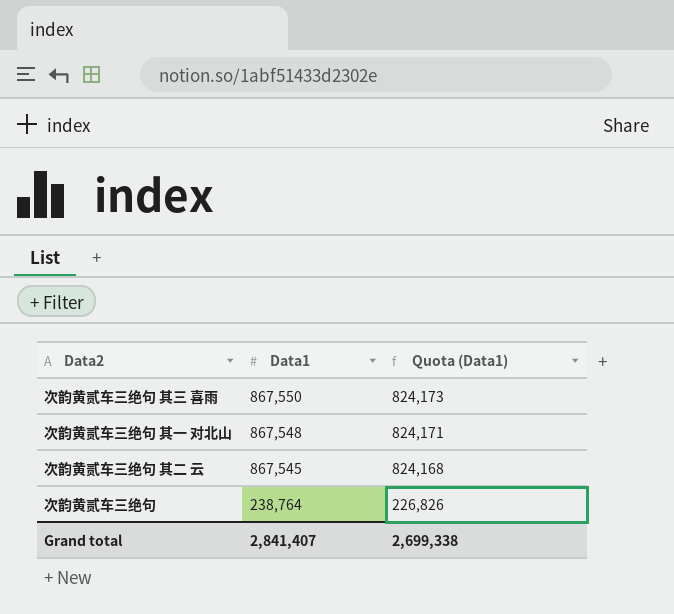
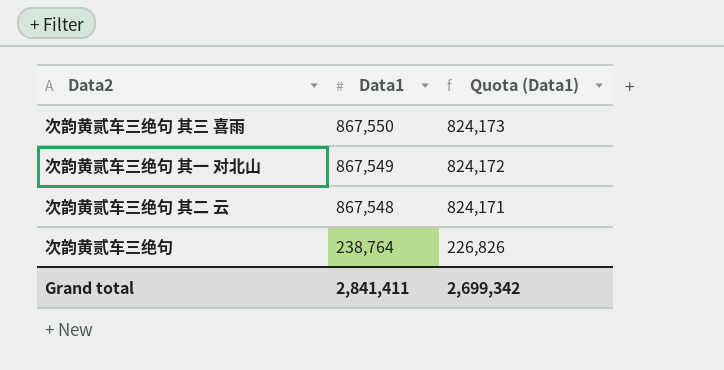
次韵黄贰车三绝句 其一 对北山 | Data1: 867,548 -> 867,549
次韵黄贰车三绝句 其一 对北山 | Quota (Data1): 824,171 -> 824,172
次韵黄贰车三绝句 其二 云 | Data1: 867,545 -> 867,548
次韵黄贰车三绝句 其二 云 | Quota (Data1): 824,168 -> 824,171
Grand total | Data1: 2,841,407 -> 2,841,411
Grand total | Quota (Data1): 2,699,338 -> 2,699,342

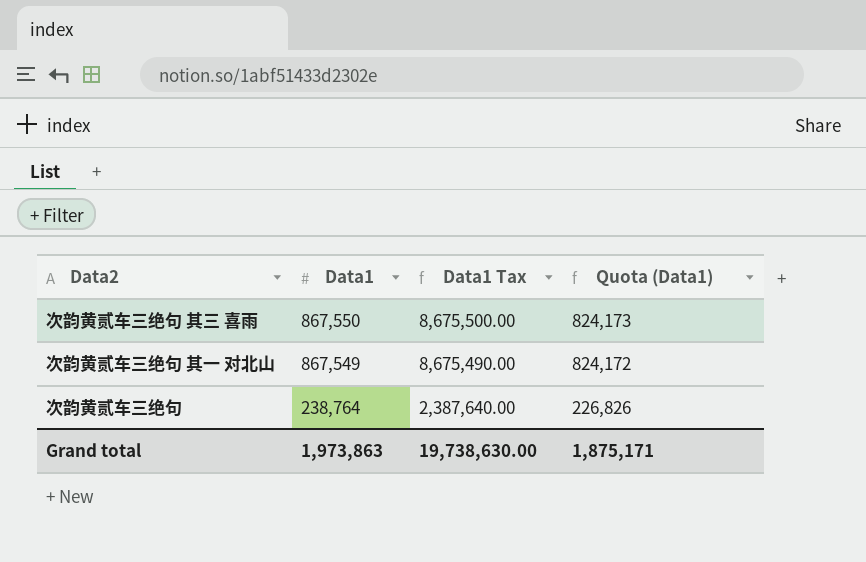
column Data1 Tax | formula: none -> [Data1] * 10
row 次韵黄贰车三绝句 其二 云: 867,548 | 824,171 -> none
Grand total | Data1: 2,841,411 -> 1,973,863
Grand total | Quota (Data1): 2,699,342 -> 1,875,171

